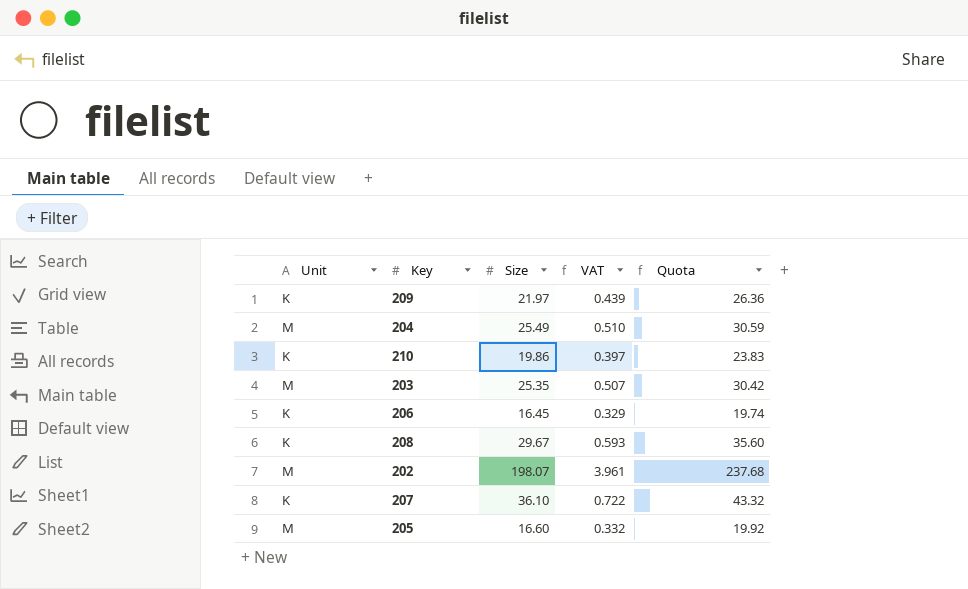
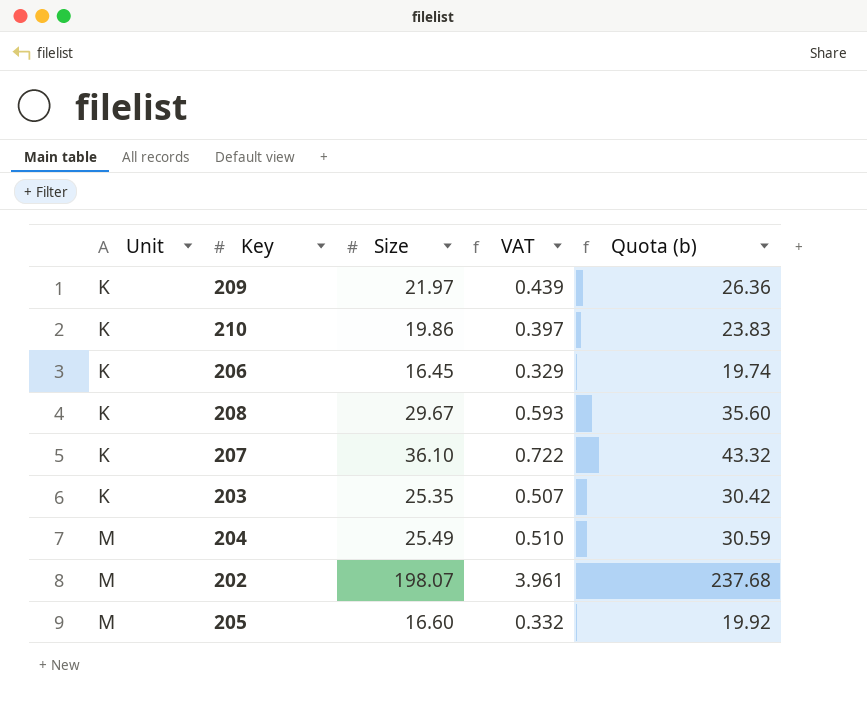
row order: none -> Unit ascending
column name: Quota -> Quota (b)
203 | Unit: M -> K

